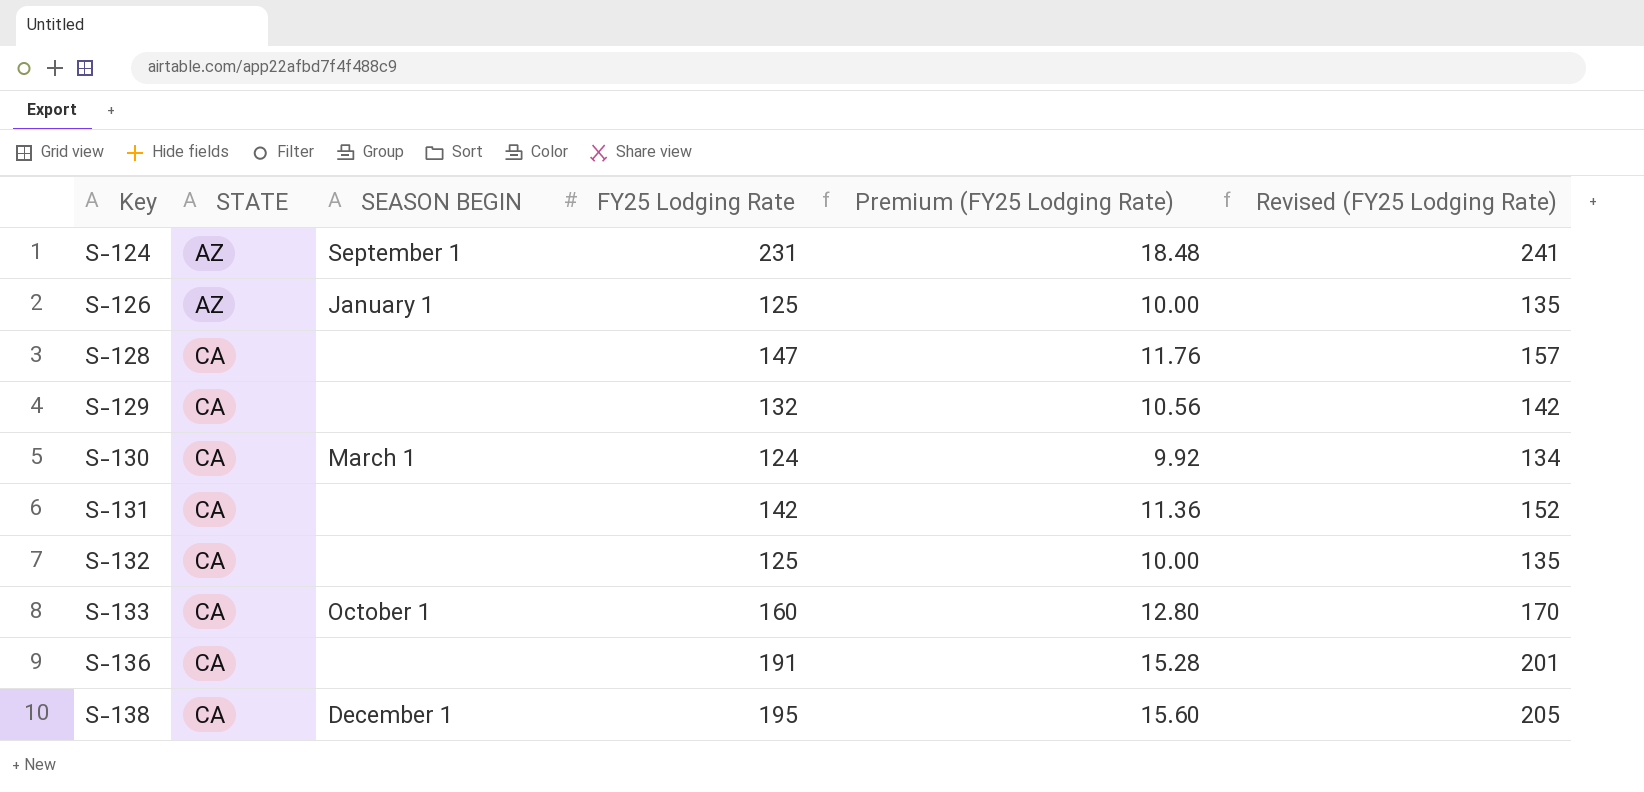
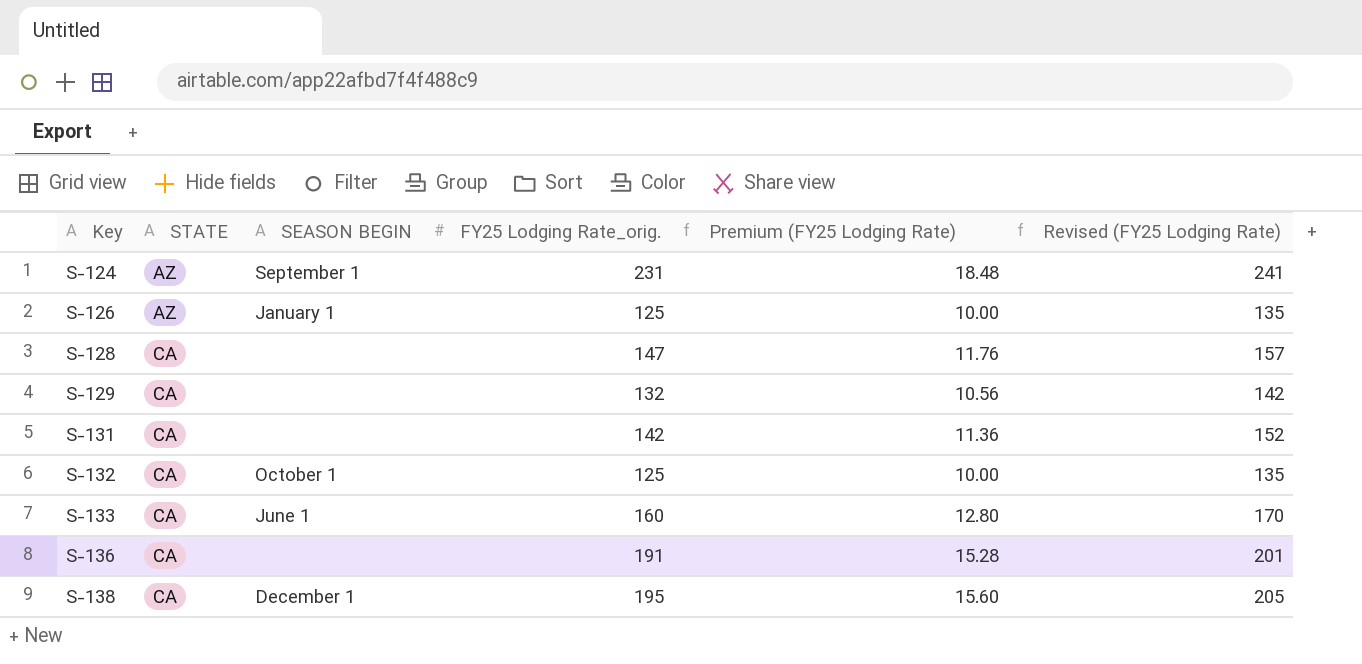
column name: FY25 Lodging Rate -> FY25 Lodging Rate_orig.
row S-130: CA | March 1 | 124 | 9.92 | 134 -> none
S-132 | SEASON BEGIN: none -> October 1
S-133 | SEASON BEGIN: October 1 -> June 1

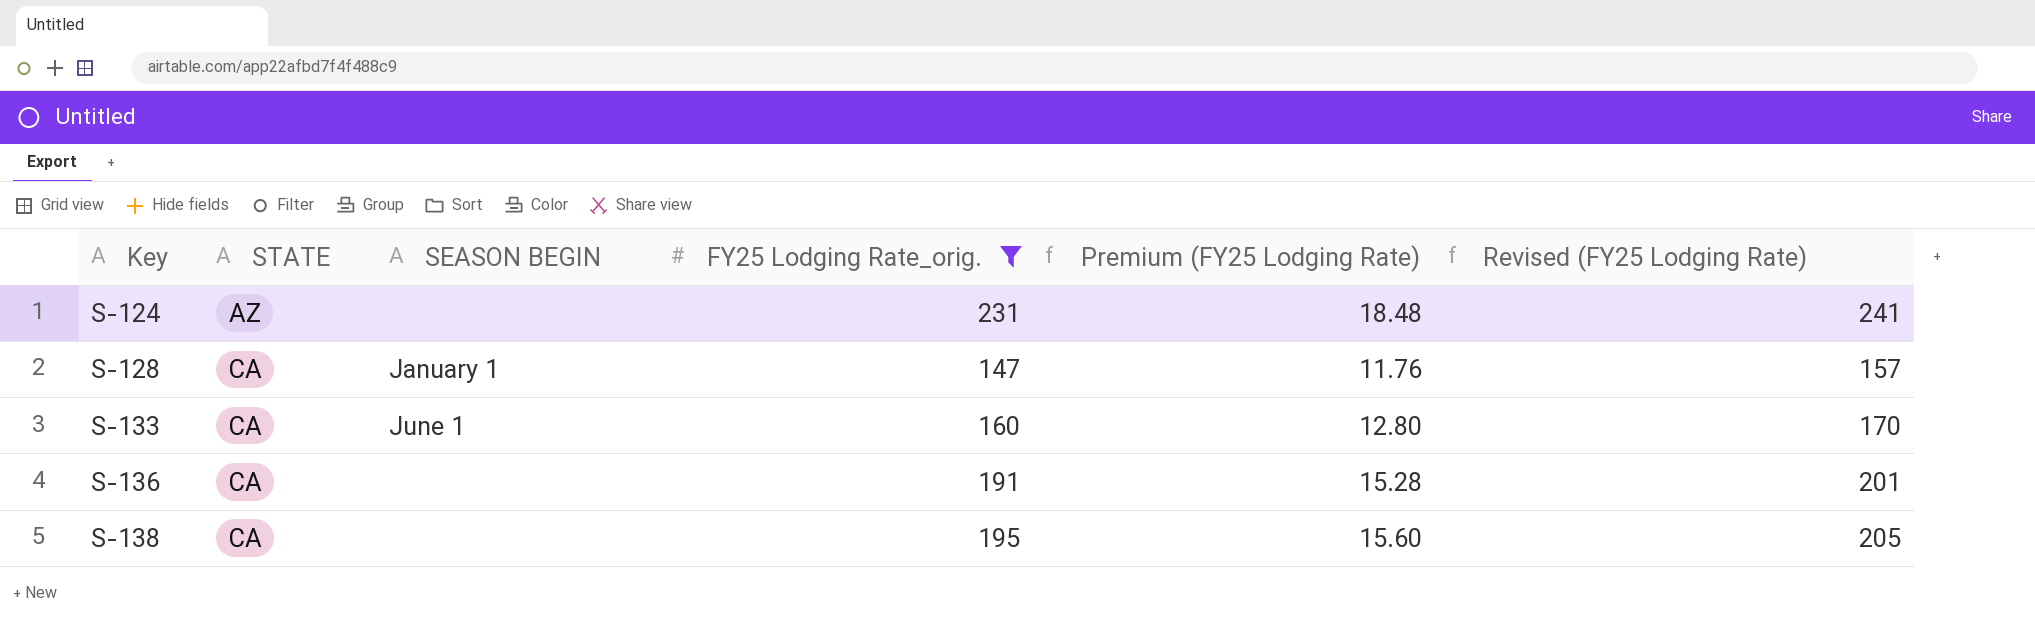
filter: none -> FY25 Lodging Rate_orig. >= 147
S-124 | SEASON BEGIN: September 1 -> none
S-128 | SEASON BEGIN: none -> January 1
S-138 | SEASON BEGIN: December 1 -> none

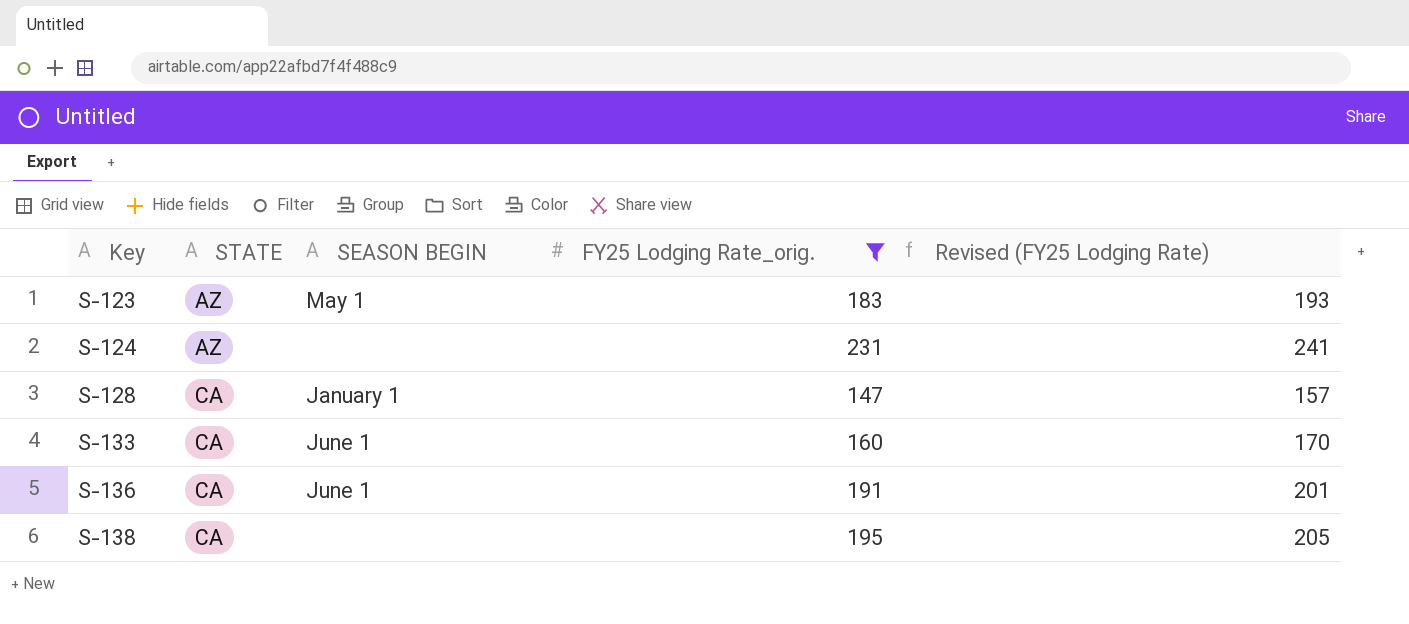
column Premium (FY25 Lodging Rate) | formula: [FY25 Lodging Rate_orig.] * 0.08 -> none
row S-123: none -> AZ | May 1 | 183 | 193
S-136 | SEASON BEGIN: none -> June 1

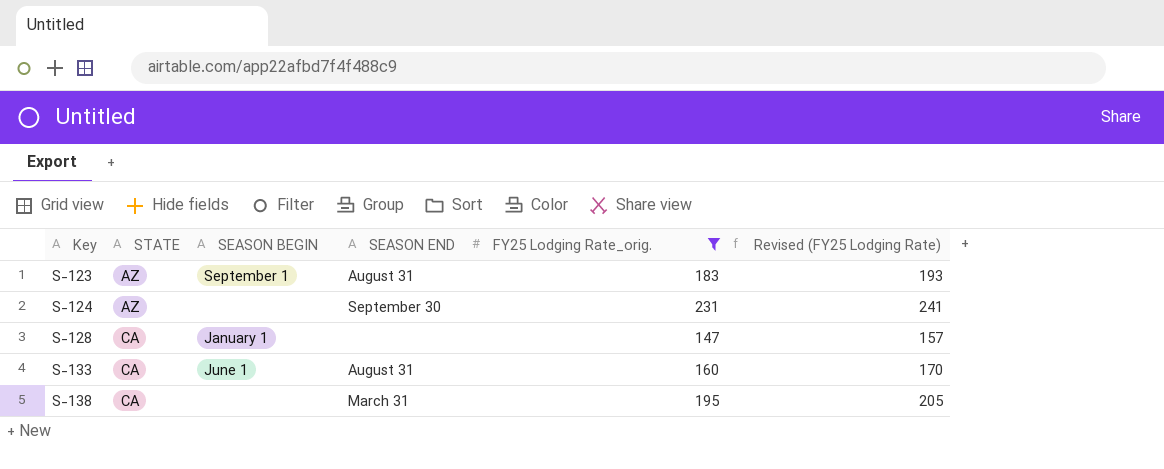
column SEASON END | position: none -> 4
row S-136: CA | June 1 | 191 | 201 -> none
S-123 | SEASON BEGIN: May 1 -> September 1

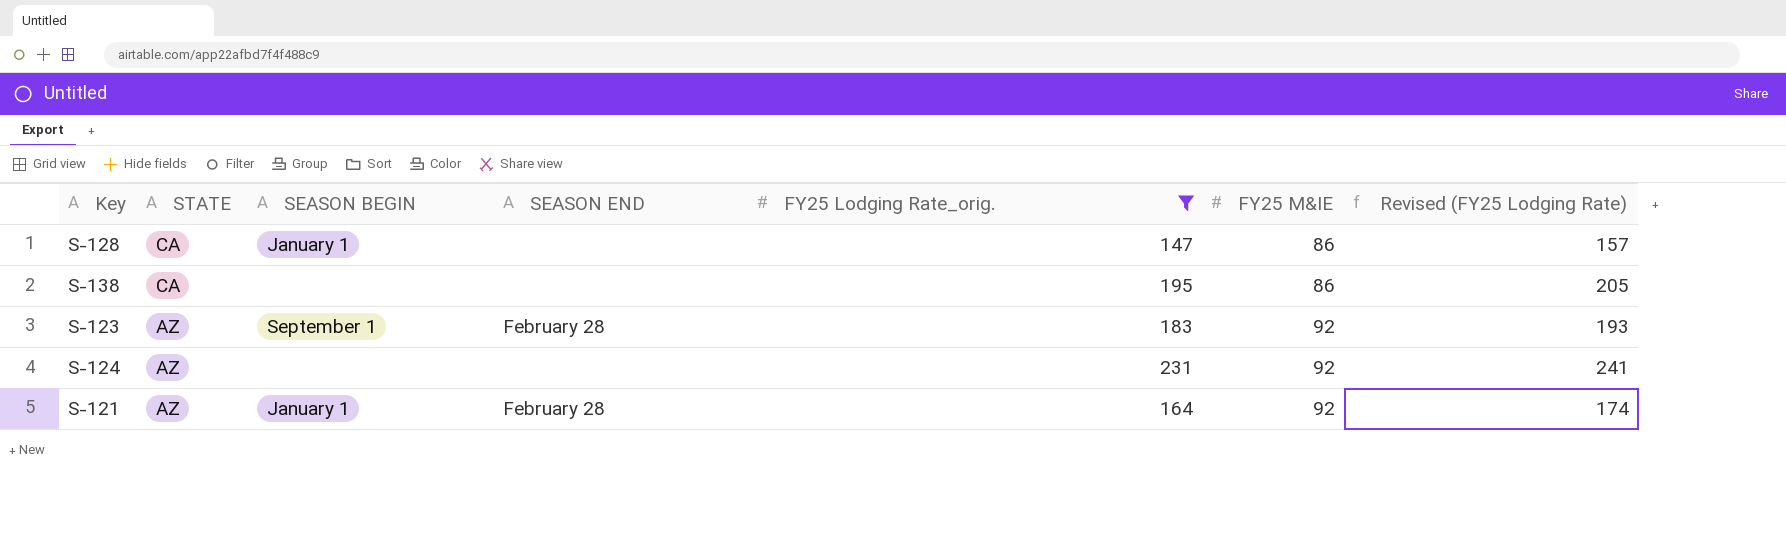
row order: Key ascending -> STATE descending
column FY25 M&IE | position: none -> 6
row S-133: CA | June 1 | August 31 | 160 | 170 -> none
S-138 | SEASON END: March 31 -> none
S-123 | SEASON END: August 31 -> February 28
S-124 | SEASON END: September 30 -> none
row S-121: none -> AZ | January 1 | February 28 | 164 | 92 | 174

